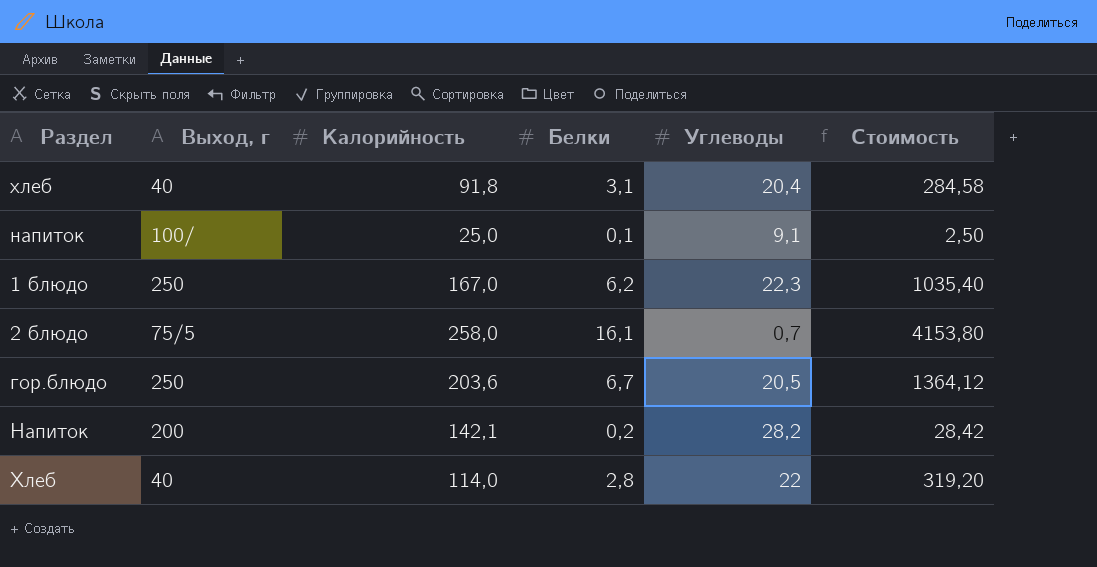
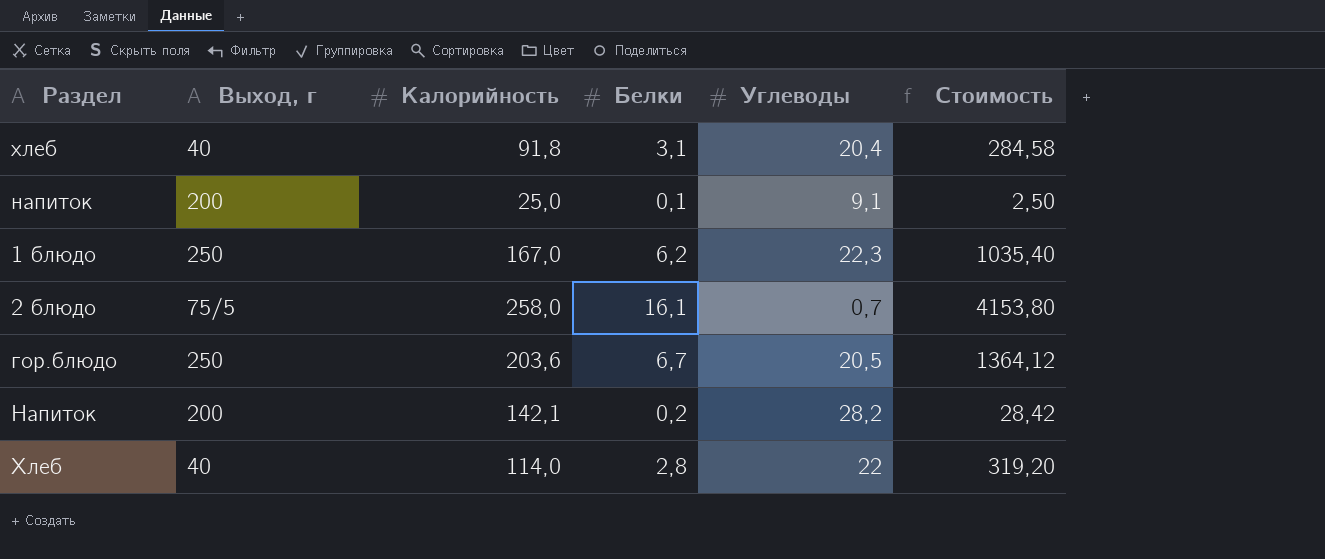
напиток | Выход, г: 100/ -> 200

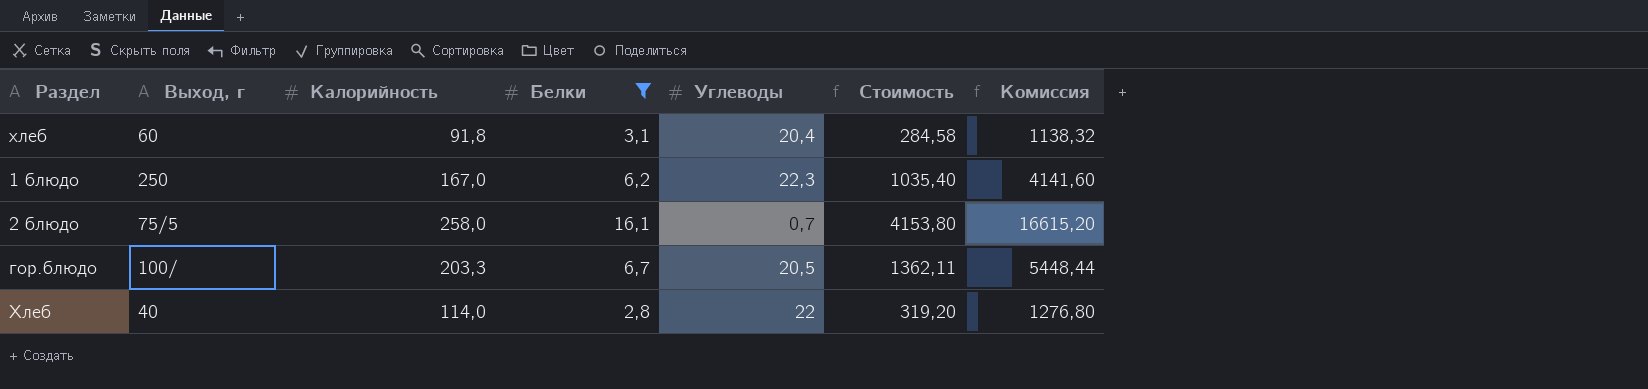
filter: none -> Белки >= 2,8
column Комиссия | formula: none -> [Стоимость] * 4
хлеб | Выход, г: 40 -> 60
гор.блюдо | Выход, г: 250 -> 100/
гор.блюдо | Калорийность: 203,6 -> 203,3
гор.блюдо | Стоимость: 1364,12 -> 1362,11

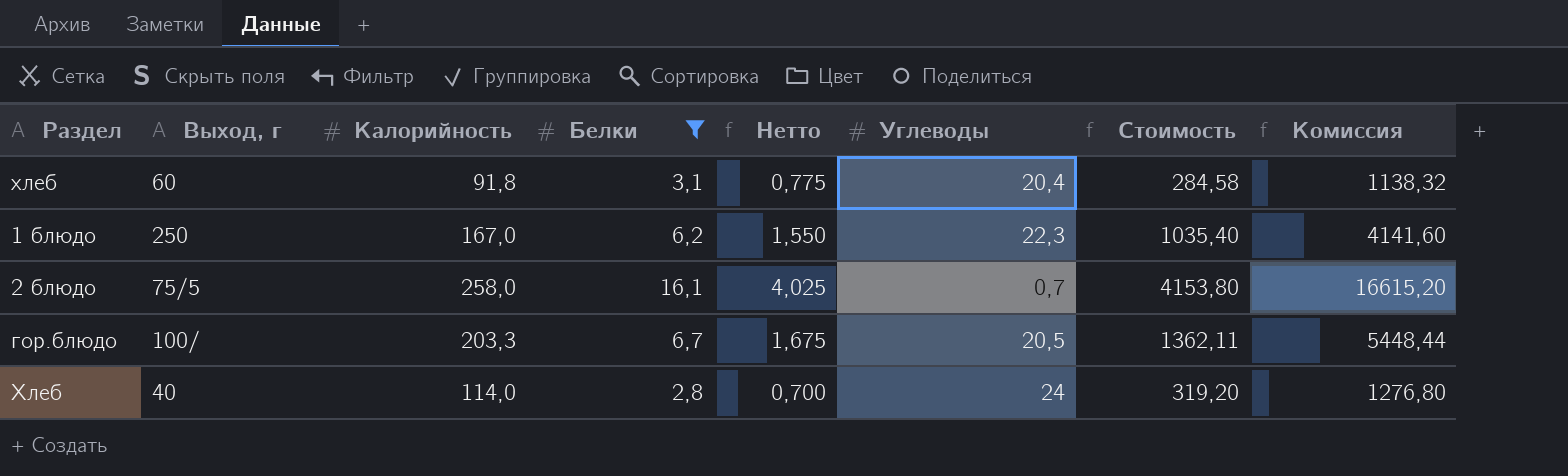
column Нетто | formula: none -> [Белки] * 0,25
Хлеб | Углеводы: 22 -> 24

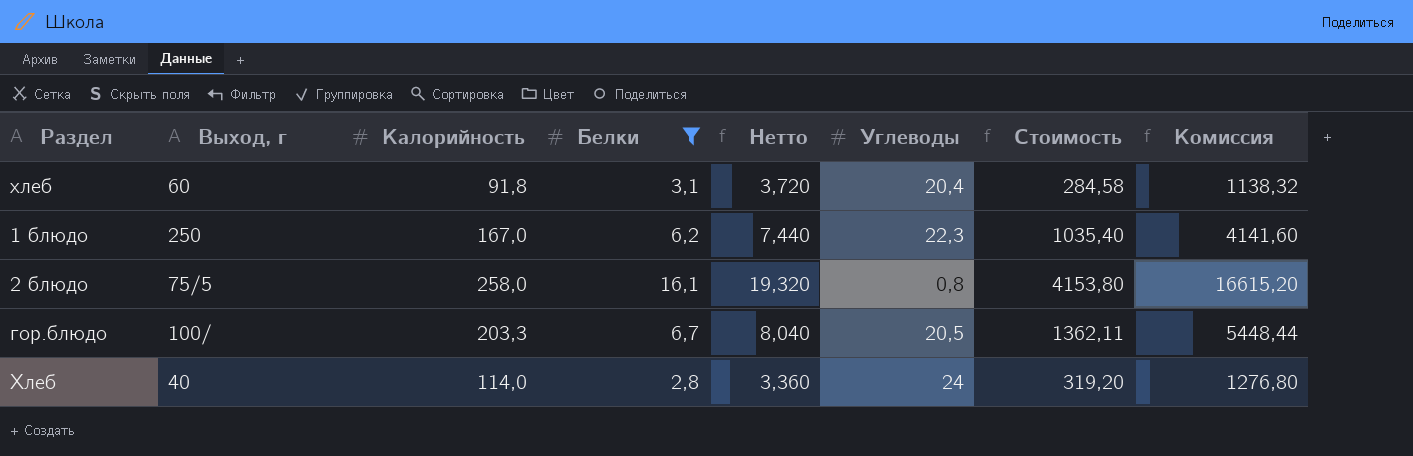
column Нетто | formula: [Белки] * 0,25 -> [Белки] * 1,2
2 блюдо | Углеводы: 0,7 -> 0,8

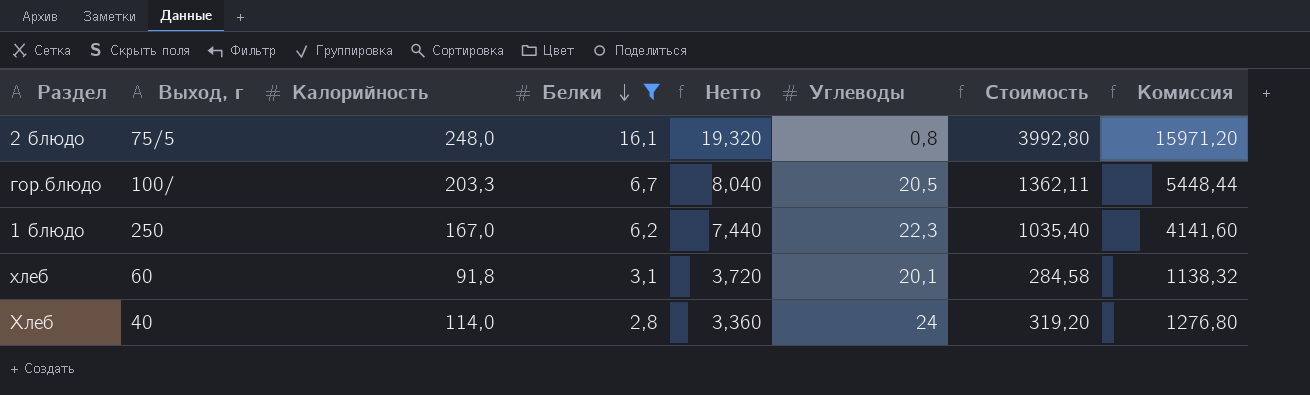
row order: none -> Белки descending
2 блюдо | Калорийность: 258,0 -> 248,0
2 блюдо | Стоимость: 4153,80 -> 3992,80
2 блюдо | Комиссия: 16615,20 -> 15971,20
хлеб | Углеводы: 20,4 -> 20,1

